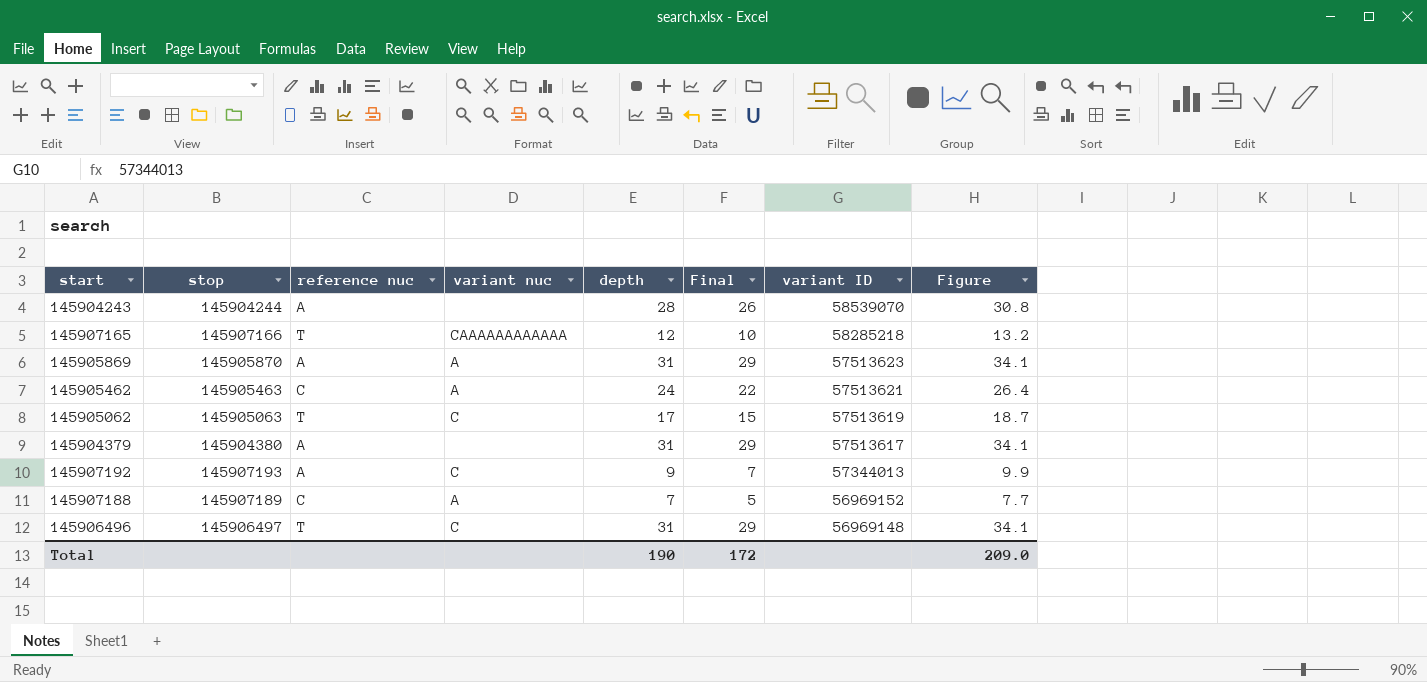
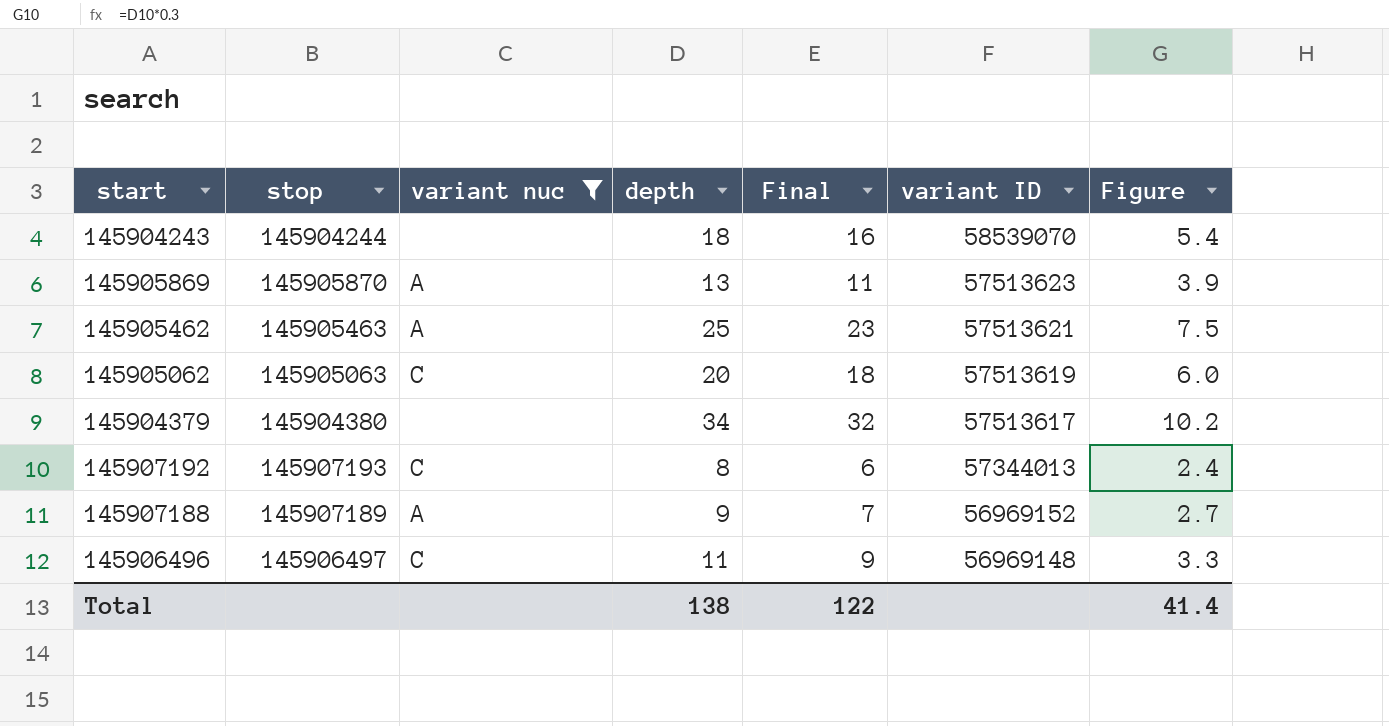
filter: none -> variant nuc != CAAAAAAAAAAAA
column reference nuc | position: 3 -> none
column Figure | formula: [depth] * 1.1 -> [depth] * 0.3
145904243 | depth: 28 -> 18
145904243 | Final: 26 -> 16
145905869 | depth: 31 -> 13
145905869 | Final: 29 -> 11
145905462 | depth: 24 -> 25
145905462 | Final: 22 -> 23
145905062 | depth: 17 -> 20
145905062 | Final: 15 -> 18
145904379 | depth: 31 -> 34
145904379 | Final: 29 -> 32
145907192 | depth: 9 -> 8
145907192 | Final: 7 -> 6
145907188 | depth: 7 -> 9
145907188 | Final: 5 -> 7
145906496 | depth: 31 -> 11
145906496 | Final: 29 -> 9
Total | depth: 190 -> 138
Total | Final: 172 -> 122
Total | Figure: 209.0 -> 41.4

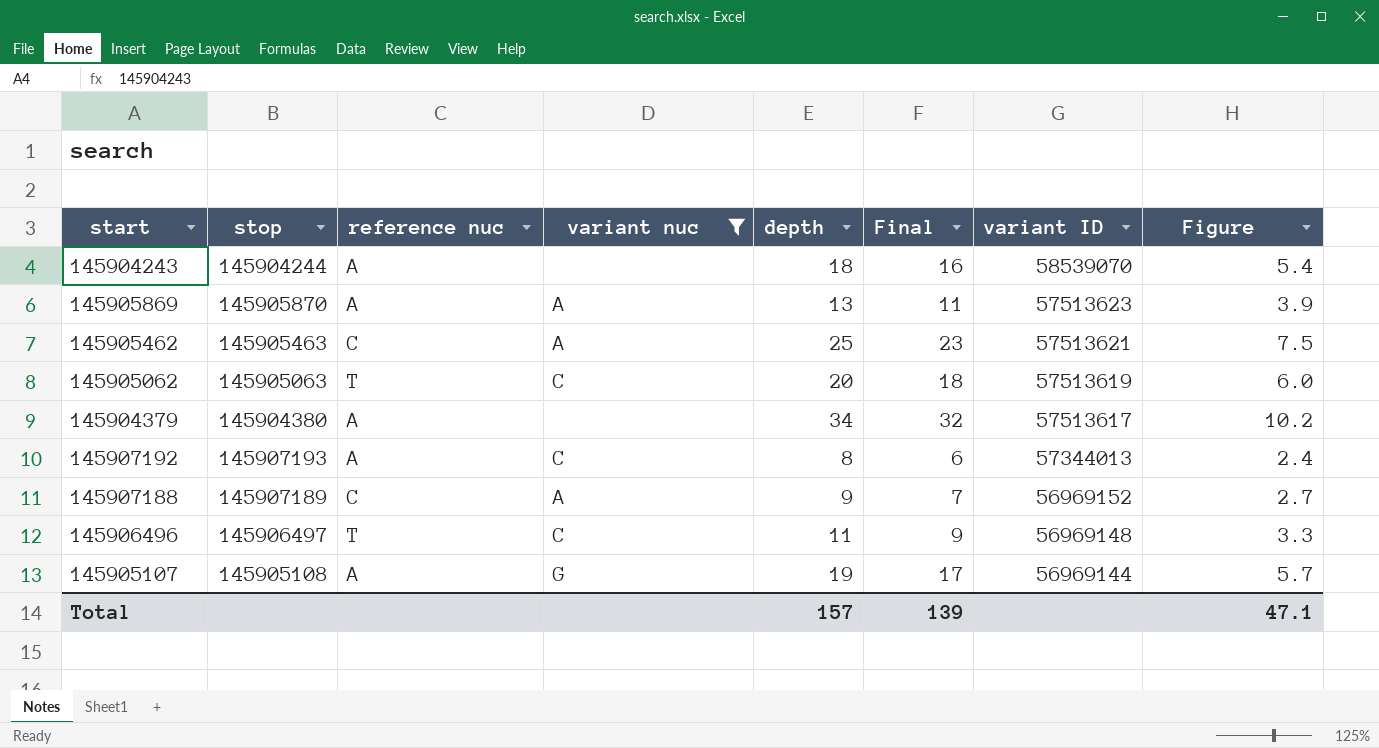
column reference nuc | position: none -> 3
row 145905107: none -> 145905108 | A | G | 19 | 17 | 56969144 | 5.7
Total | depth: 138 -> 157
Total | Final: 122 -> 139
Total | Figure: 41.4 -> 47.1

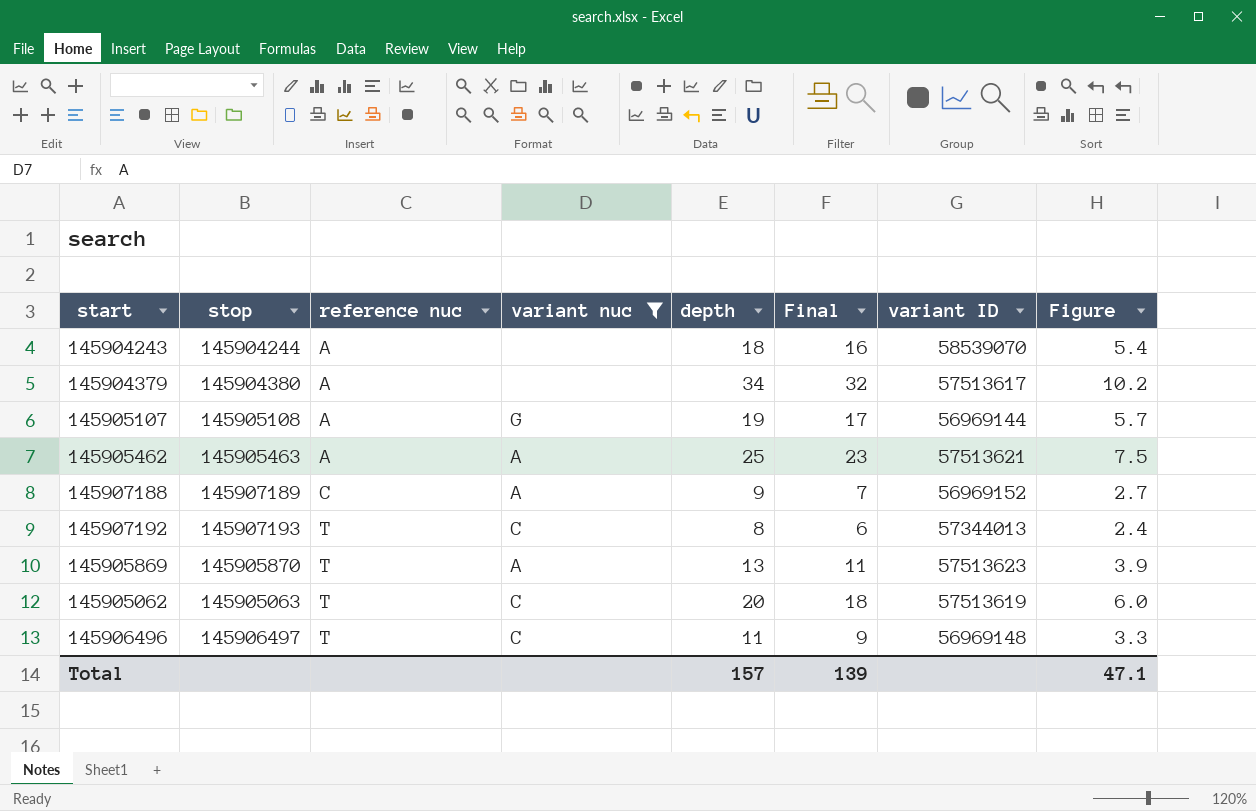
row order: variant ID descending -> reference nuc ascending
145905462 | reference nuc: C -> A
145907192 | reference nuc: A -> T
145905869 | reference nuc: A -> T

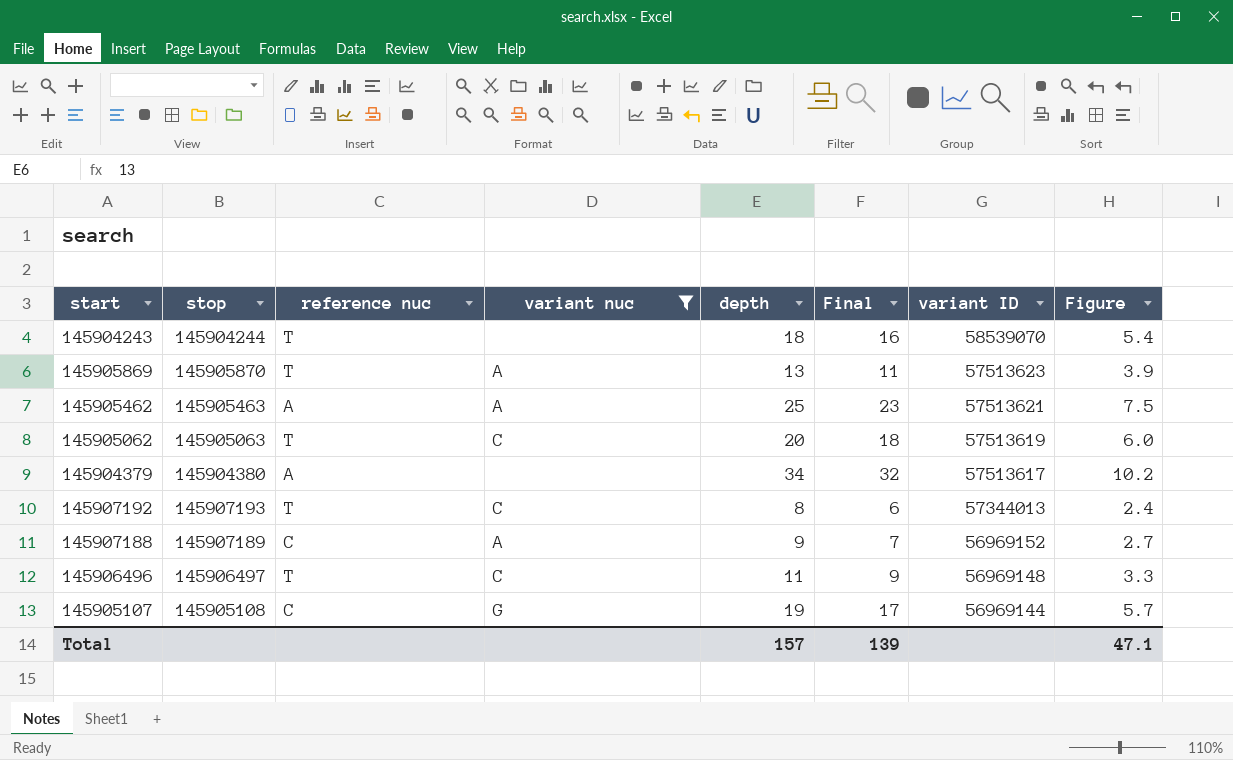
row order: reference nuc ascending -> variant ID descending
145904243 | reference nuc: A -> T
145905107 | reference nuc: A -> C

